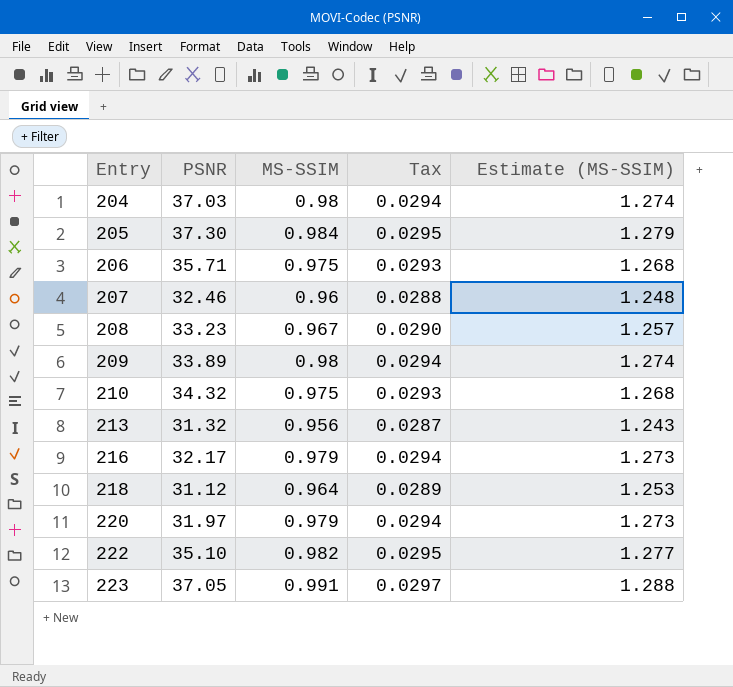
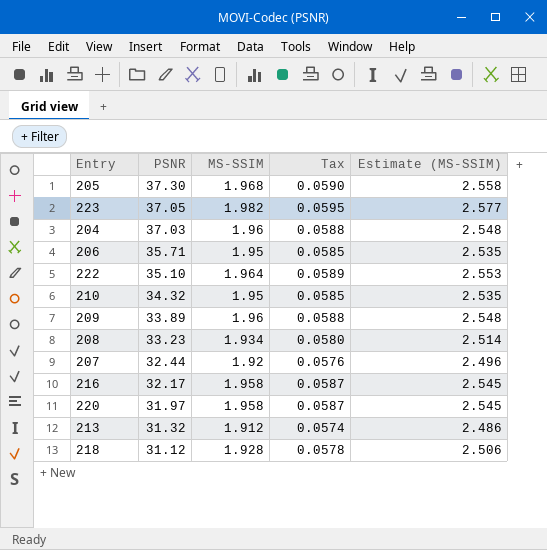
row order: Entry ascending -> PSNR descending
205 | MS-SSIM: 0.984 -> 1.968
205 | Tax: 0.0295 -> 0.0590
205 | Estimate (MS-SSIM): 1.279 -> 2.558
223 | MS-SSIM: 0.991 -> 1.982
223 | Tax: 0.0297 -> 0.0595
223 | Estimate (MS-SSIM): 1.288 -> 2.577
204 | MS-SSIM: 0.98 -> 1.96
204 | Tax: 0.0294 -> 0.0588
204 | Estimate (MS-SSIM): 1.274 -> 2.548
206 | MS-SSIM: 0.975 -> 1.95
206 | Tax: 0.0293 -> 0.0585
206 | Estimate (MS-SSIM): 1.268 -> 2.535
222 | MS-SSIM: 0.982 -> 1.964
222 | Tax: 0.0295 -> 0.0589
222 | Estimate (MS-SSIM): 1.277 -> 2.553
210 | MS-SSIM: 0.975 -> 1.95
210 | Tax: 0.0293 -> 0.0585
210 | Estimate (MS-SSIM): 1.268 -> 2.535
209 | MS-SSIM: 0.98 -> 1.96
209 | Tax: 0.0294 -> 0.0588
209 | Estimate (MS-SSIM): 1.274 -> 2.548
208 | MS-SSIM: 0.967 -> 1.934
208 | Tax: 0.0290 -> 0.0580
208 | Estimate (MS-SSIM): 1.257 -> 2.514
207 | PSNR: 32.46 -> 32.44
207 | MS-SSIM: 0.96 -> 1.92
207 | Tax: 0.0288 -> 0.0576
207 | Estimate (MS-SSIM): 1.248 -> 2.496
216 | MS-SSIM: 0.979 -> 1.958
216 | Tax: 0.0294 -> 0.0587
216 | Estimate (MS-SSIM): 1.273 -> 2.545
220 | MS-SSIM: 0.979 -> 1.958
220 | Tax: 0.0294 -> 0.0587
220 | Estimate (MS-SSIM): 1.273 -> 2.545
213 | MS-SSIM: 0.956 -> 1.912
213 | Tax: 0.0287 -> 0.0574
213 | Estimate (MS-SSIM): 1.243 -> 2.486
218 | MS-SSIM: 0.964 -> 1.928
218 | Tax: 0.0289 -> 0.0578
218 | Estimate (MS-SSIM): 1.253 -> 2.506

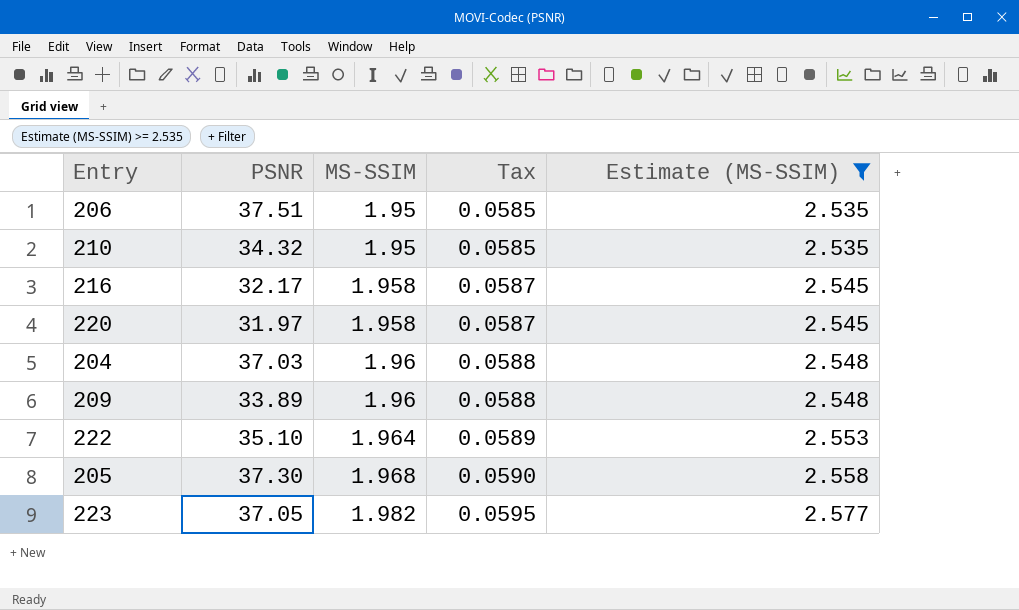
filter: none -> Estimate (MS-SSIM) >= 2.535
row order: PSNR descending -> MS-SSIM ascending
206 | PSNR: 35.71 -> 37.51

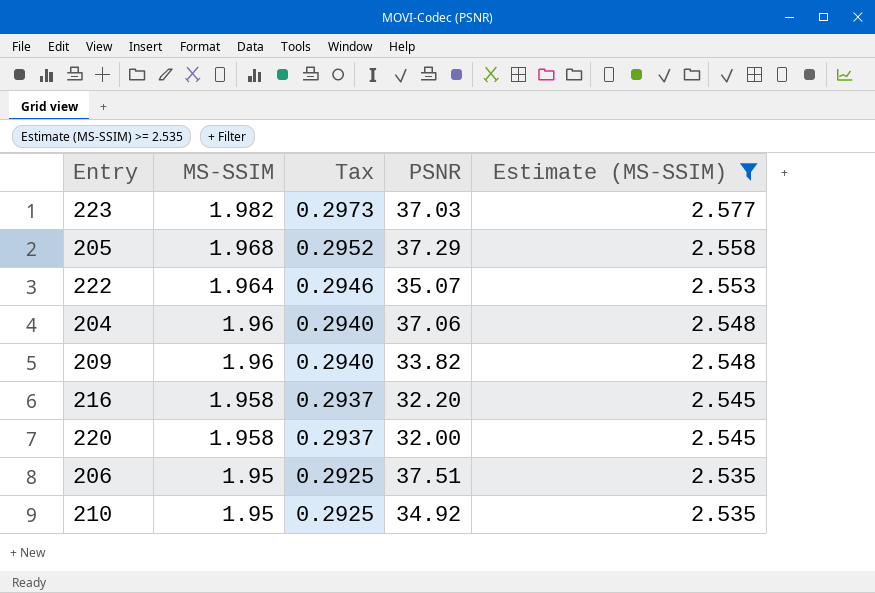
row order: MS-SSIM ascending -> MS-SSIM descending
column Tax | formula: [MS-SSIM] * 0.03 -> [MS-SSIM] * 0.15
column PSNR | position: 2 -> 4
223 | PSNR: 37.05 -> 37.03
205 | PSNR: 37.30 -> 37.29
222 | PSNR: 35.10 -> 35.07
204 | PSNR: 37.03 -> 37.06
209 | PSNR: 33.89 -> 33.82
216 | PSNR: 32.17 -> 32.20
220 | PSNR: 31.97 -> 32.00
210 | PSNR: 34.32 -> 34.92

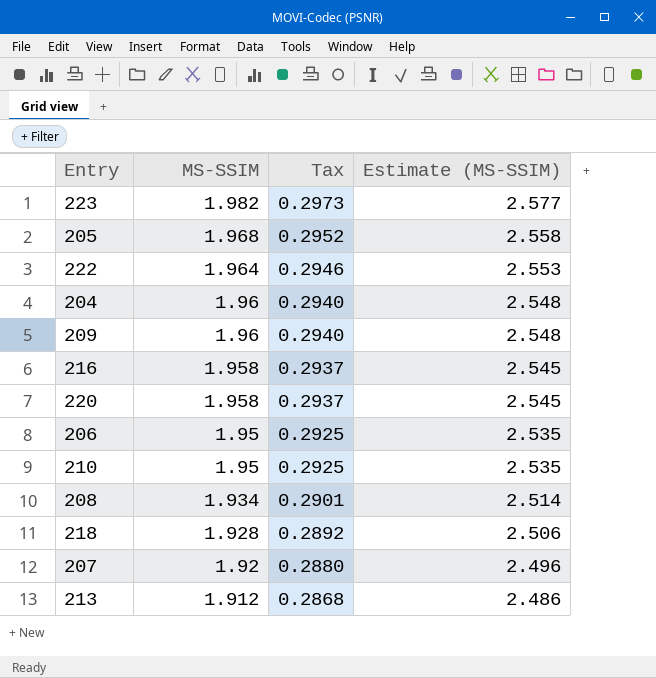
filter: Estimate (MS-SSIM) >= 2.535 -> none
column PSNR | position: 4 -> none

